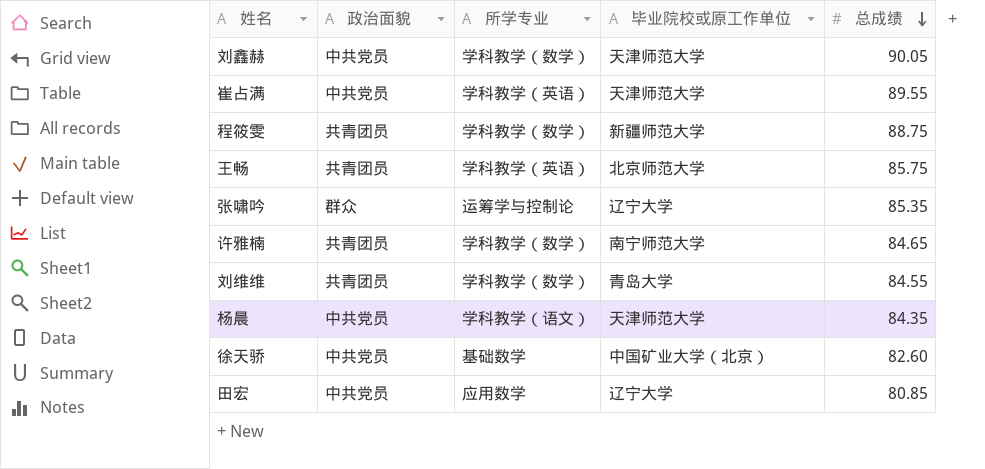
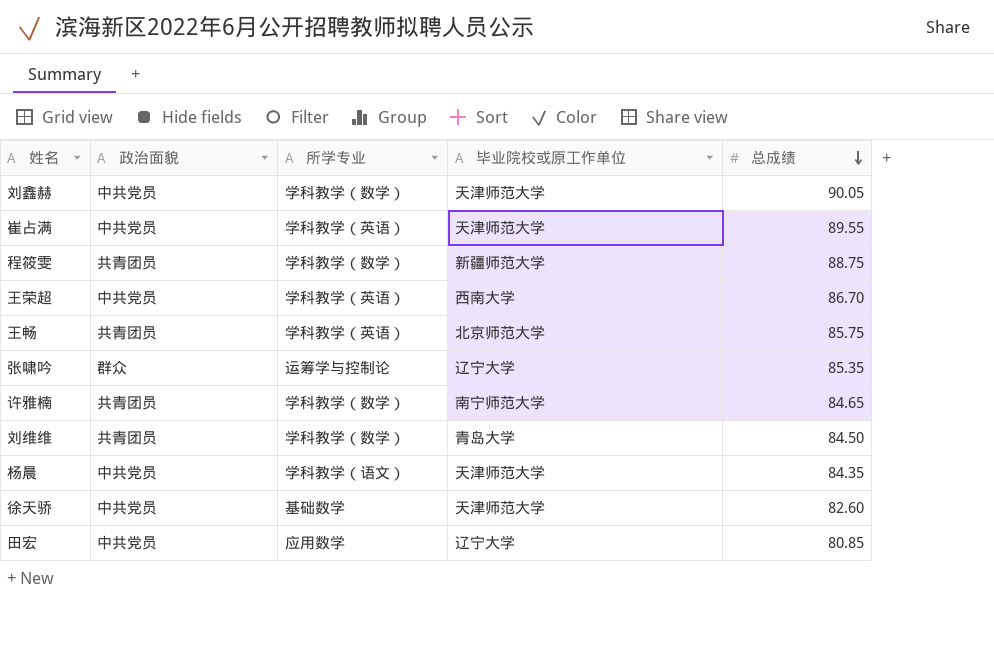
row 王荣超: none -> 中共党员 | 学科教学（英语） | 西南大学 | 86.70
刘维维 | 总成绩: 84.55 -> 84.50
徐天骄 | 毕业院校或原工作单位: 中国矿业大学（北京） -> 天津师范大学

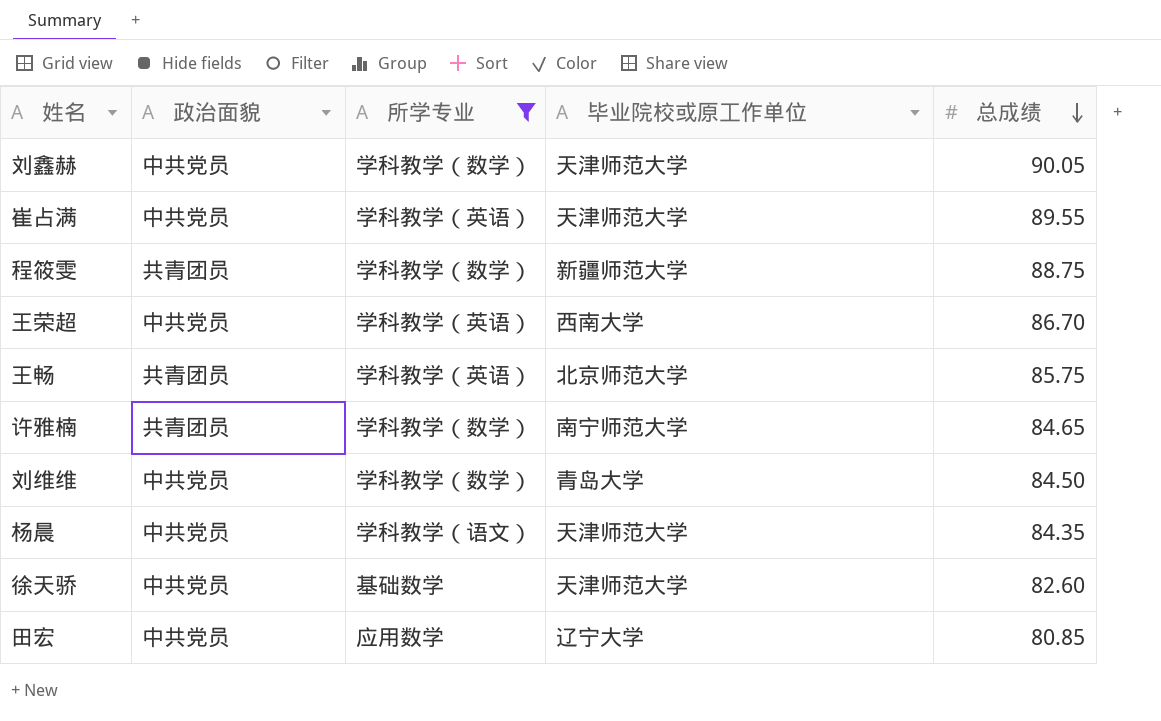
filter: none -> 所学专业 != 运筹学与控制论
刘维维 | 政治面貌: 共青团员 -> 中共党员

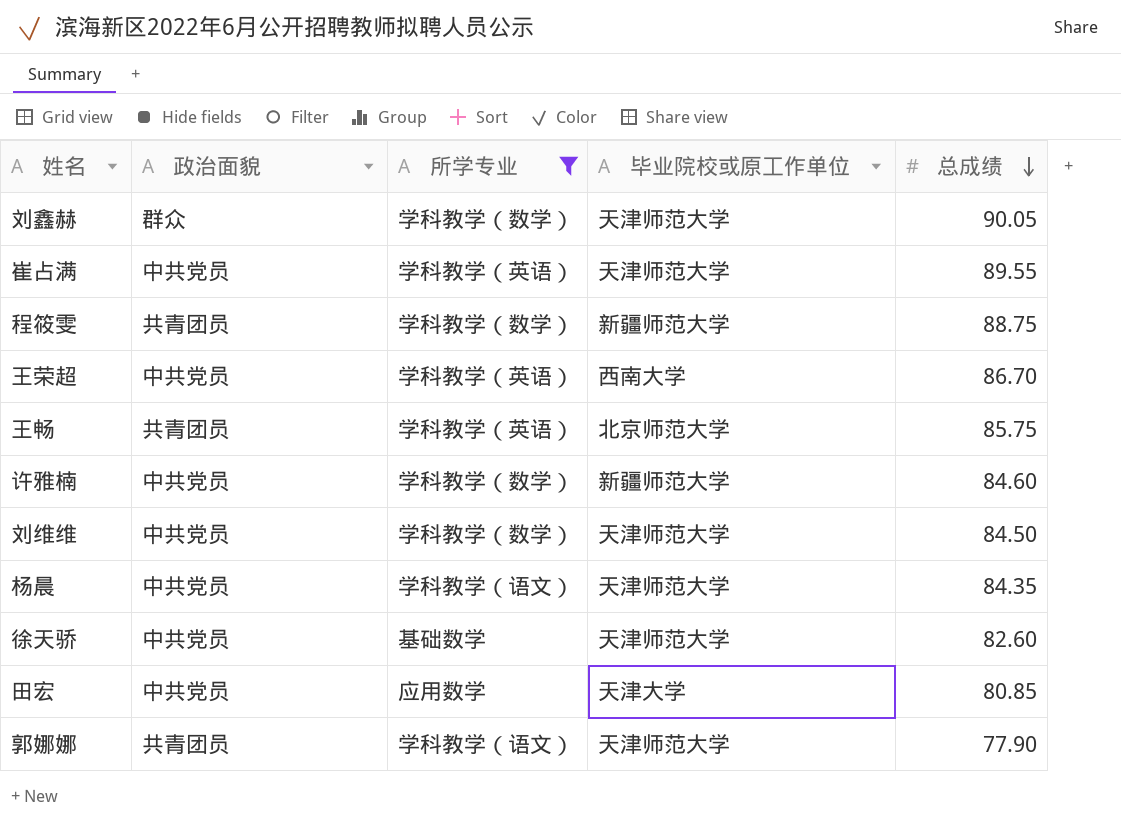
刘鑫赫 | 政治面貌: 中共党员 -> 群众
许雅楠 | 政治面貌: 共青团员 -> 中共党员
许雅楠 | 毕业院校或原工作单位: 南宁师范大学 -> 新疆师范大学
许雅楠 | 总成绩: 84.65 -> 84.60
刘维维 | 毕业院校或原工作单位: 青岛大学 -> 天津师范大学
田宏 | 毕业院校或原工作单位: 辽宁大学 -> 天津大学
row 郭娜娜: none -> 共青团员 | 学科教学（语文） | 天津师范大学 | 77.90

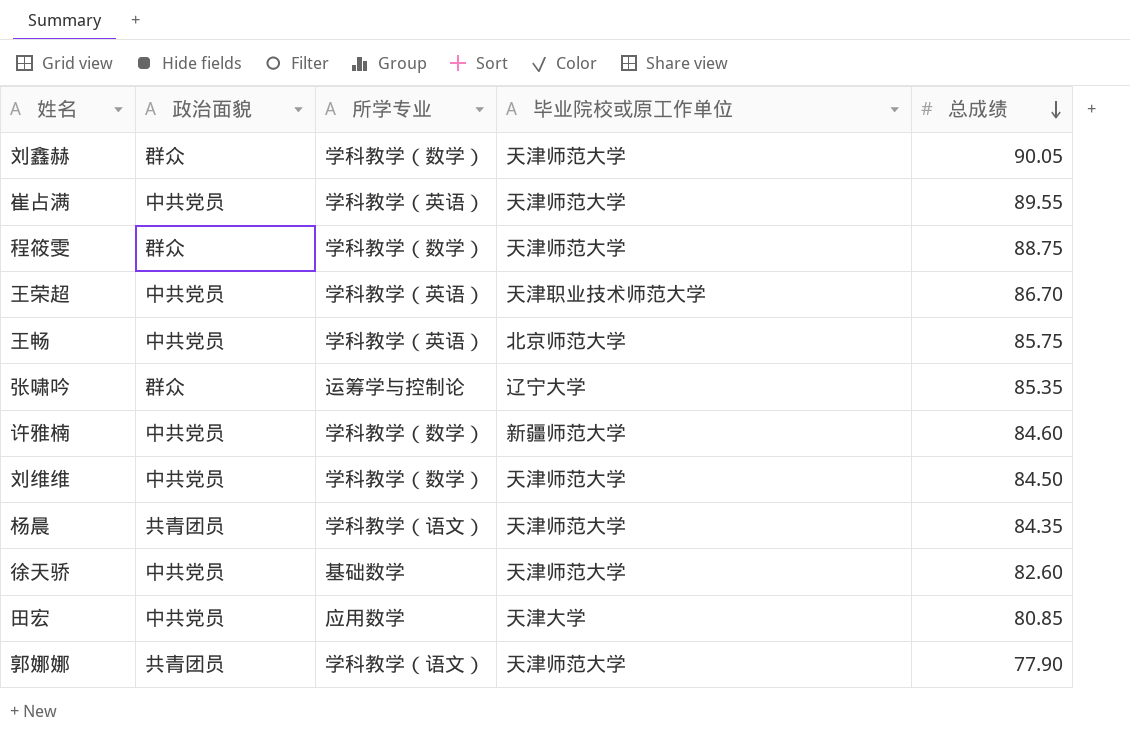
filter: 所学专业 != 运筹学与控制论 -> none
程筱雯 | 政治面貌: 共青团员 -> 群众
程筱雯 | 毕业院校或原工作单位: 新疆师范大学 -> 天津师范大学
王荣超 | 毕业院校或原工作单位: 西南大学 -> 天津职业技术师范大学
王畅 | 政治面貌: 共青团员 -> 中共党员
杨晨 | 政治面貌: 中共党员 -> 共青团员

